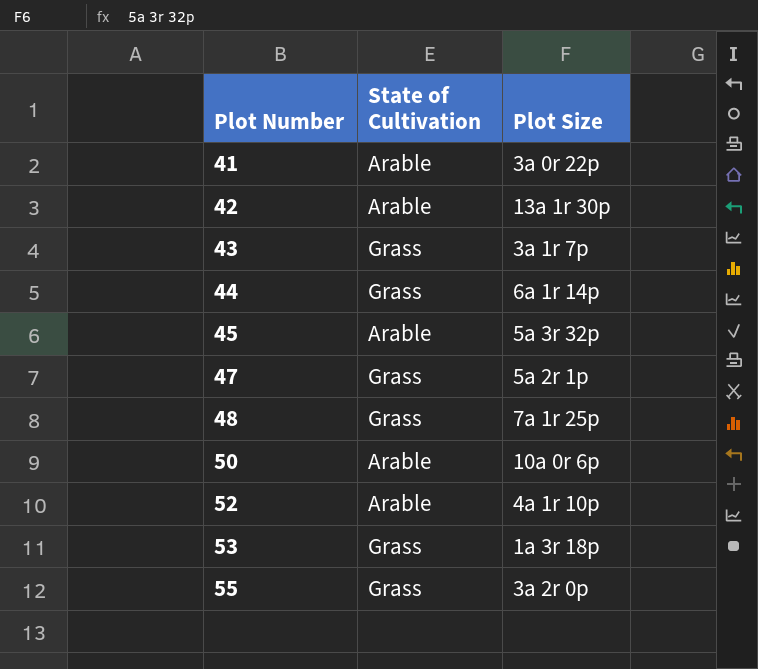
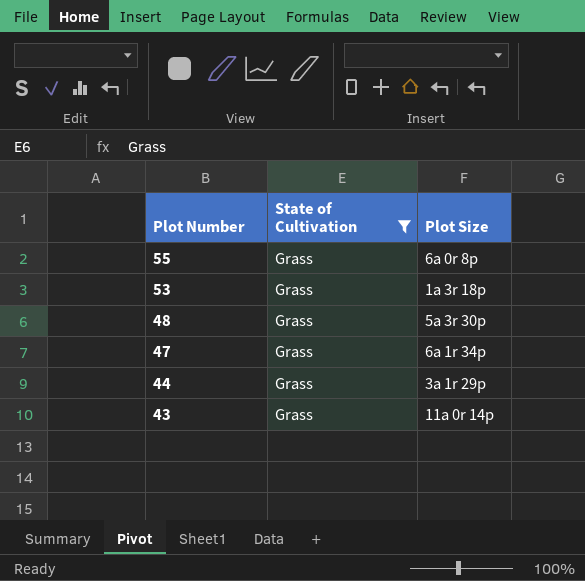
filter: none -> State of Cultivation = Grass
row order: Plot Number ascending -> Plot Number descending
55 | Plot Size: 3a 2r 0p -> 6a 0r 8p
48 | Plot Size: 7a 1r 25p -> 5a 3r 30p
47 | Plot Size: 5a 2r 1p -> 6a 1r 34p
44 | Plot Size: 6a 1r 14p -> 3a 1r 29p
43 | Plot Size: 3a 1r 7p -> 11a 0r 14p

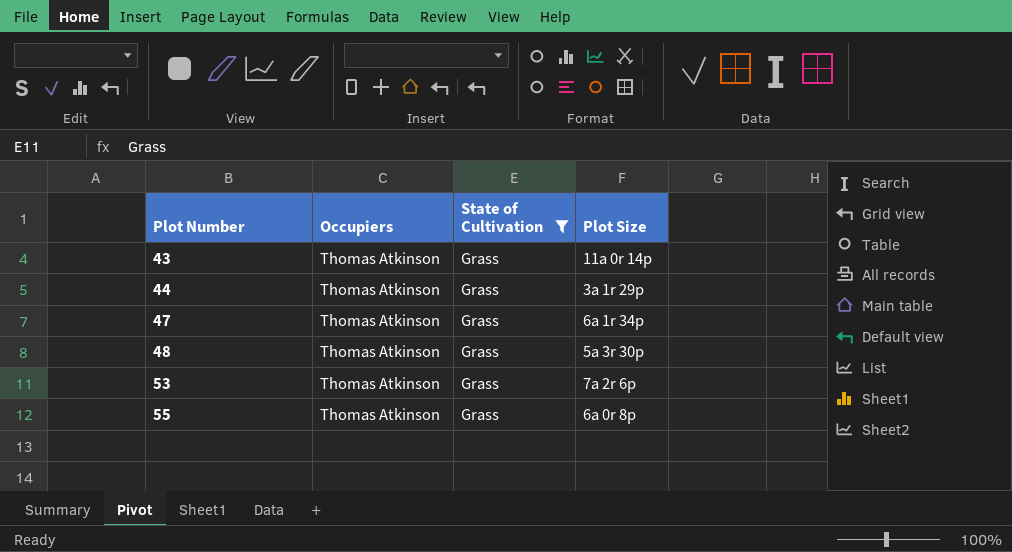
row order: Plot Number descending -> Plot Number ascending
column Occupiers | position: none -> 2
53 | Plot Size: 1a 3r 18p -> 7a 2r 6p

